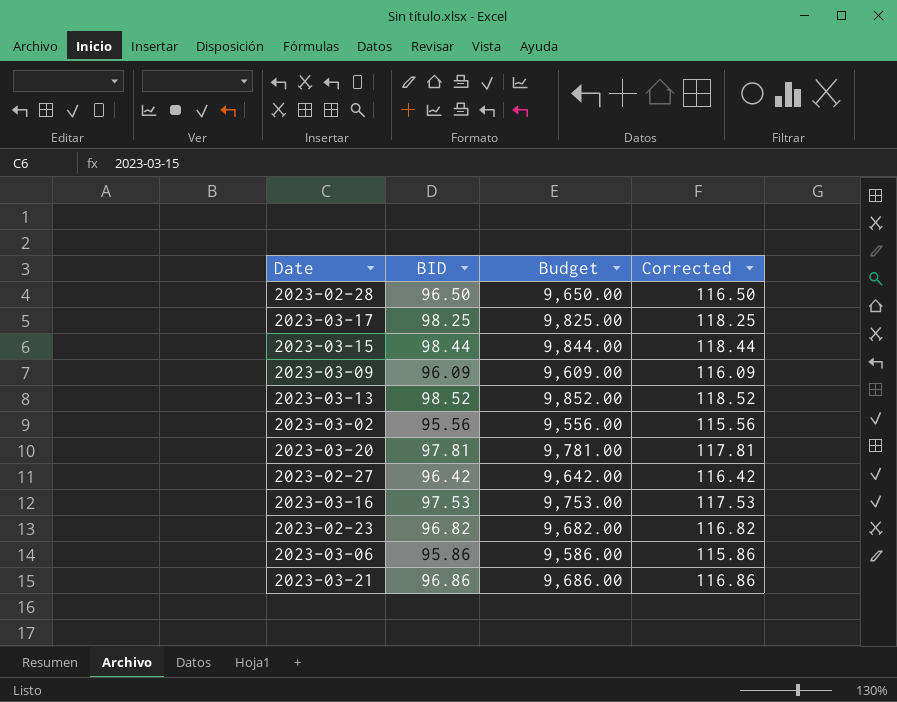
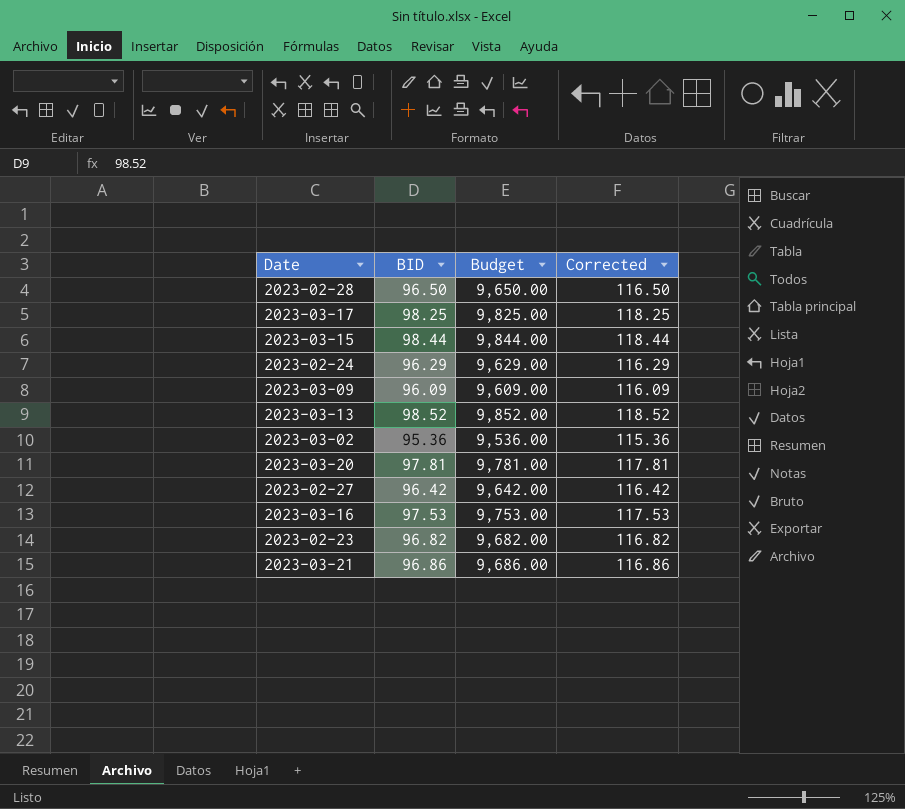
row 2023-03-06: 95.86 | 9,586.00 | 115.86 -> none
row 2023-02-24: none -> 96.29 | 9,629.00 | 116.29
2023-03-02 | BID: 95.56 -> 95.36
2023-03-02 | Budget: 9,556.00 -> 9,536.00
2023-03-02 | Corrected: 115.56 -> 115.36

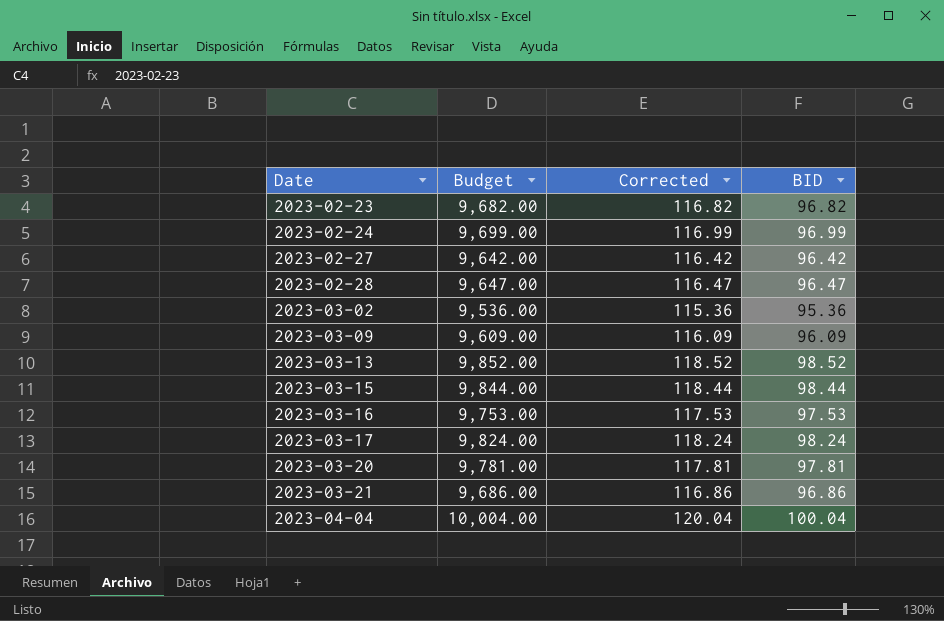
row order: none -> Date ascending
column BID | position: 2 -> 4
2023-02-24 | Budget: 9,629.00 -> 9,699.00
2023-02-24 | Corrected: 116.29 -> 116.99
2023-02-24 | BID: 96.29 -> 96.99
2023-02-28 | Budget: 9,650.00 -> 9,647.00
2023-02-28 | Corrected: 116.50 -> 116.47
2023-02-28 | BID: 96.50 -> 96.47
2023-03-17 | Budget: 9,825.00 -> 9,824.00
2023-03-17 | Corrected: 118.25 -> 118.24
2023-03-17 | BID: 98.25 -> 98.24
row 2023-04-04: none -> 10,004.00 | 120.04 | 100.04

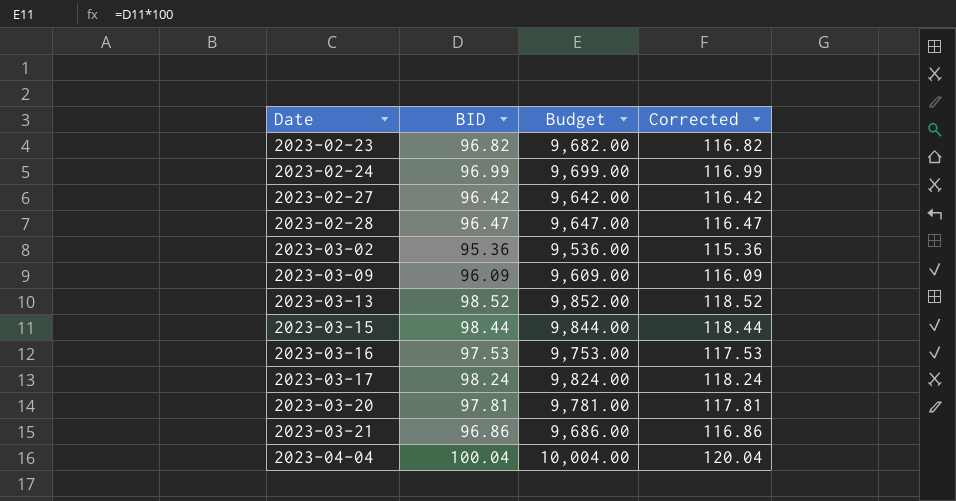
column BID | position: 4 -> 2

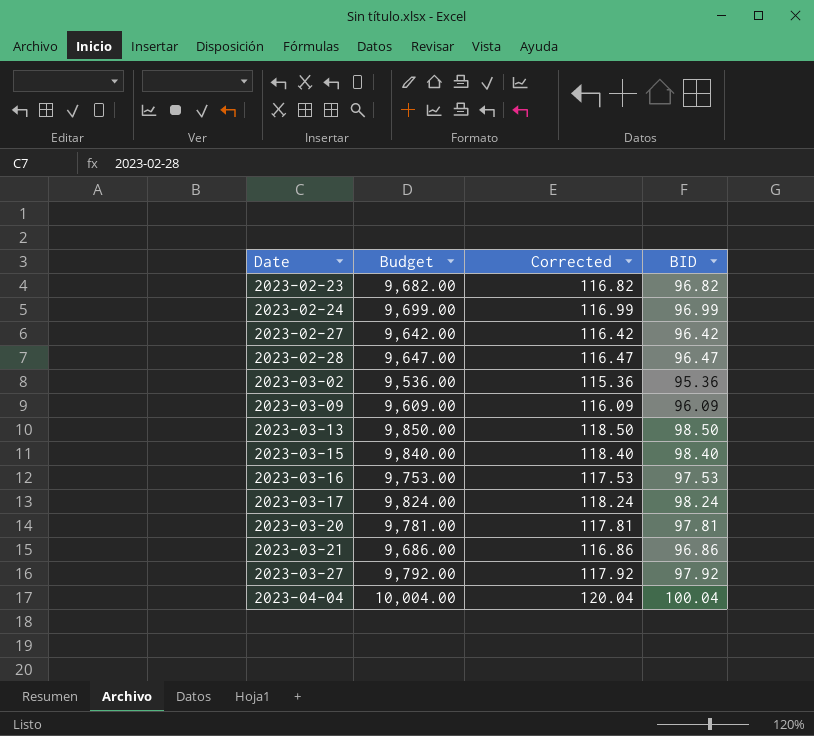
column BID | position: 2 -> 4
2023-03-13 | Budget: 9,852.00 -> 9,850.00
2023-03-13 | Corrected: 118.52 -> 118.50
2023-03-13 | BID: 98.52 -> 98.50
2023-03-15 | Budget: 9,844.00 -> 9,840.00
2023-03-15 | Corrected: 118.44 -> 118.40
2023-03-15 | BID: 98.44 -> 98.40
row 2023-03-27: none -> 9,792.00 | 117.92 | 97.92

